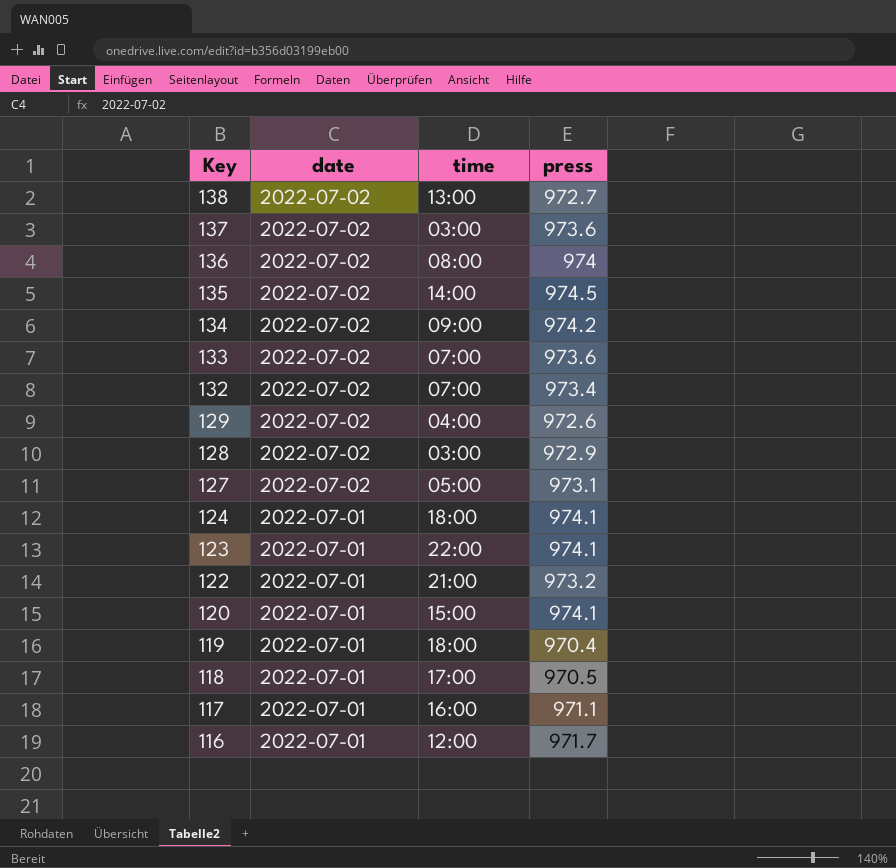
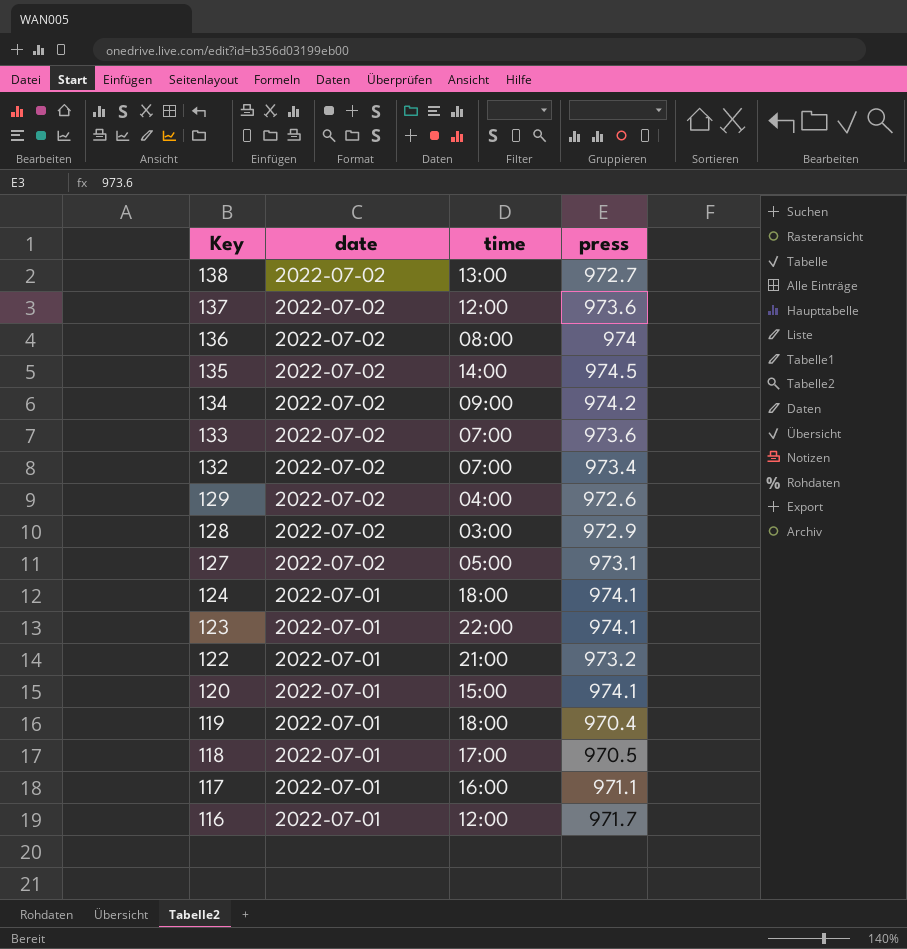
137 | time: 03:00 -> 12:00

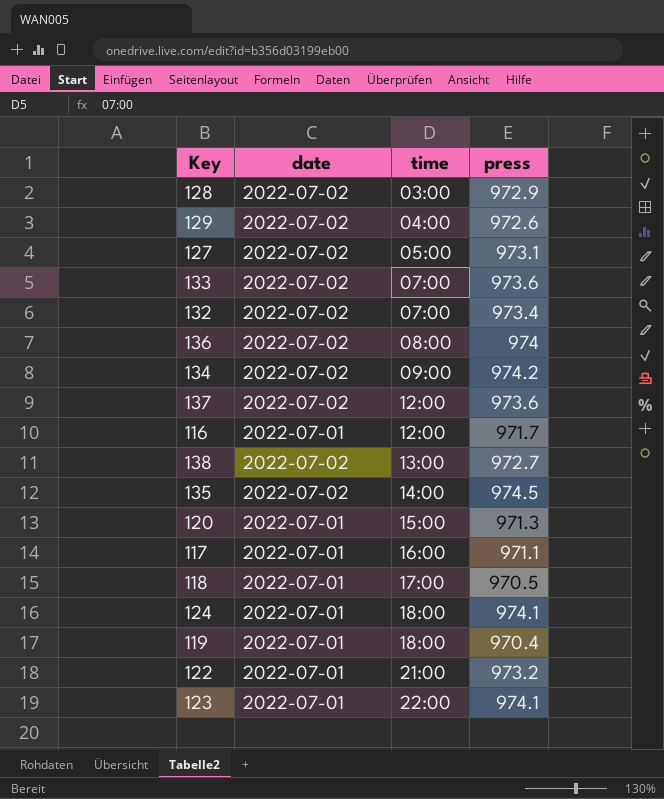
row order: Key descending -> time ascending
120 | press: 974.1 -> 971.3

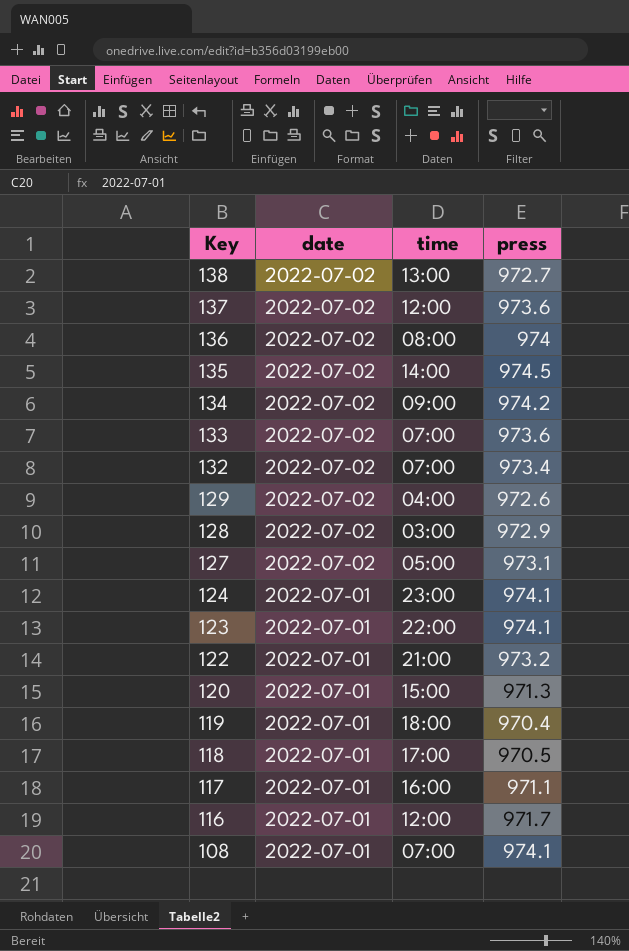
row order: time ascending -> Key descending
124 | time: 18:00 -> 23:00
row 108: none -> 2022-07-01 | 07:00 | 974.1

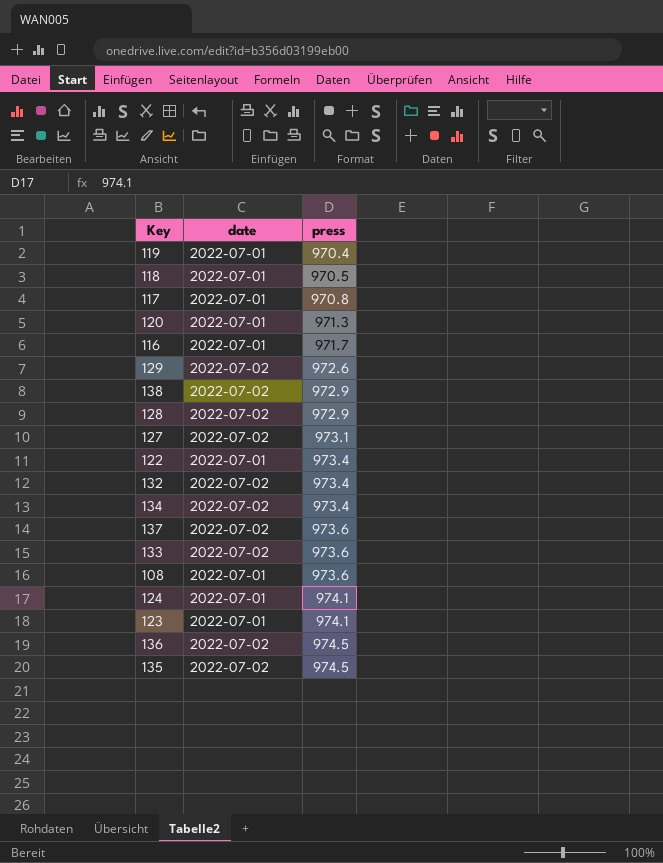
row order: Key descending -> press ascending
column time | position: 3 -> none
117 | press: 971.1 -> 970.8
138 | press: 972.7 -> 972.9
122 | press: 973.2 -> 973.4
134 | press: 974.2 -> 973.4
108 | press: 974.1 -> 973.6
136 | press: 974 -> 974.5

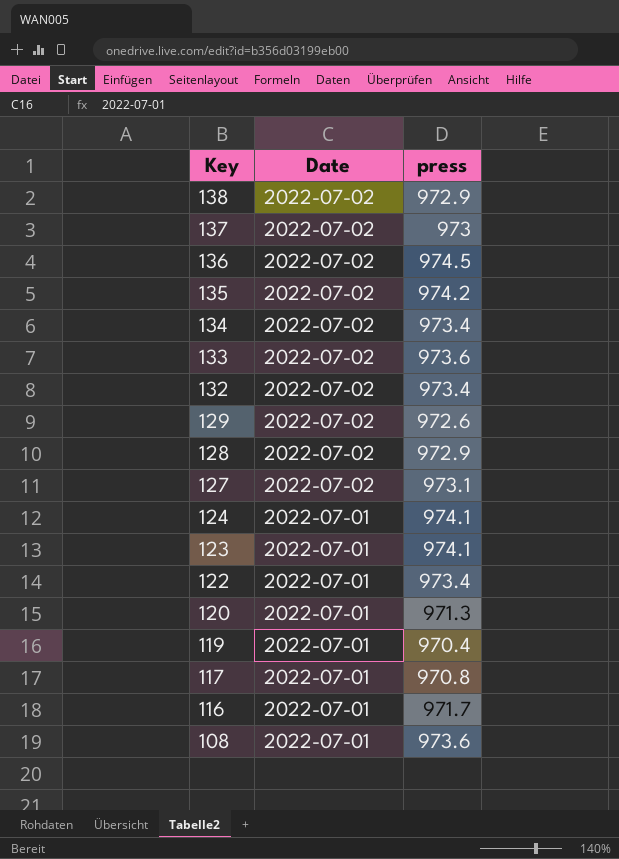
row order: press ascending -> Key descending
column name: date -> Date
row 118: 2022-07-01 | 970.5 -> none
137 | press: 973.6 -> 973
135 | press: 974.5 -> 974.2

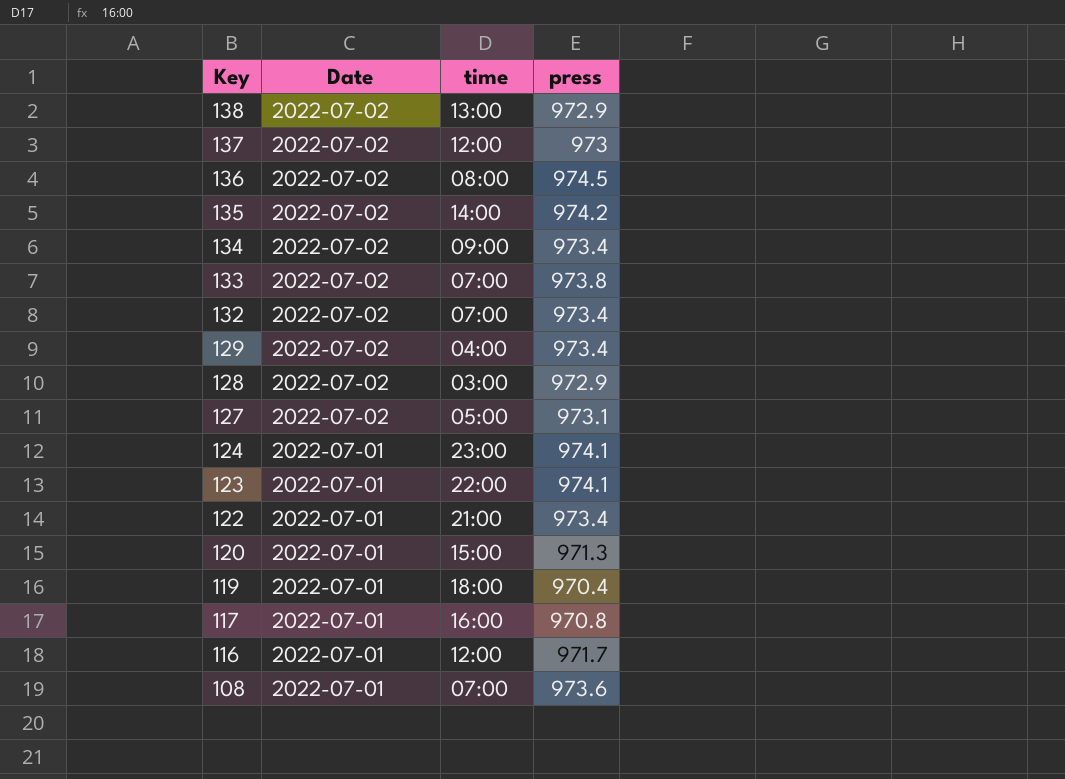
column time | position: none -> 3
133 | press: 973.6 -> 973.8
129 | press: 972.6 -> 973.4

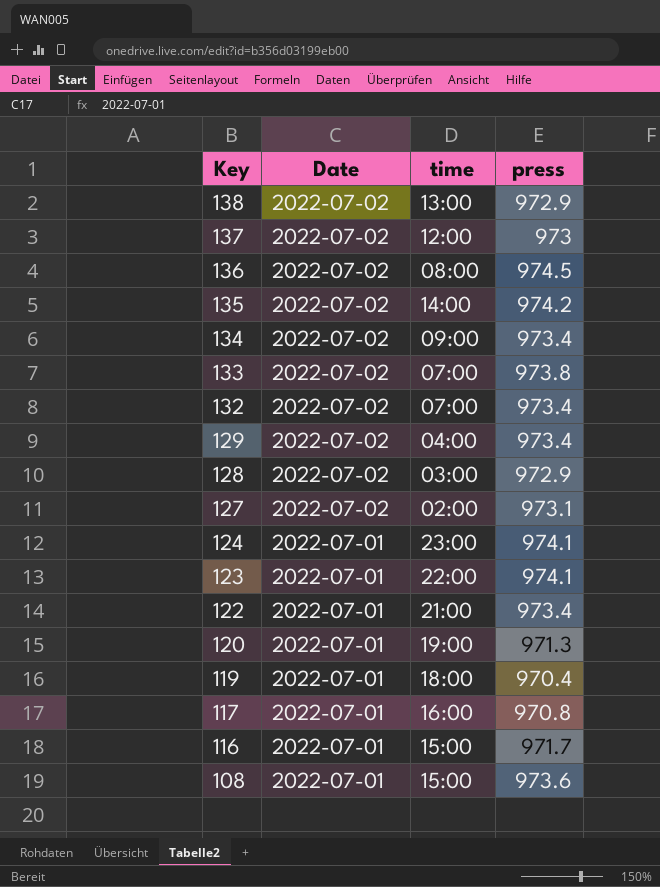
127 | time: 05:00 -> 02:00
120 | time: 15:00 -> 19:00
116 | time: 12:00 -> 15:00
108 | time: 07:00 -> 15:00

